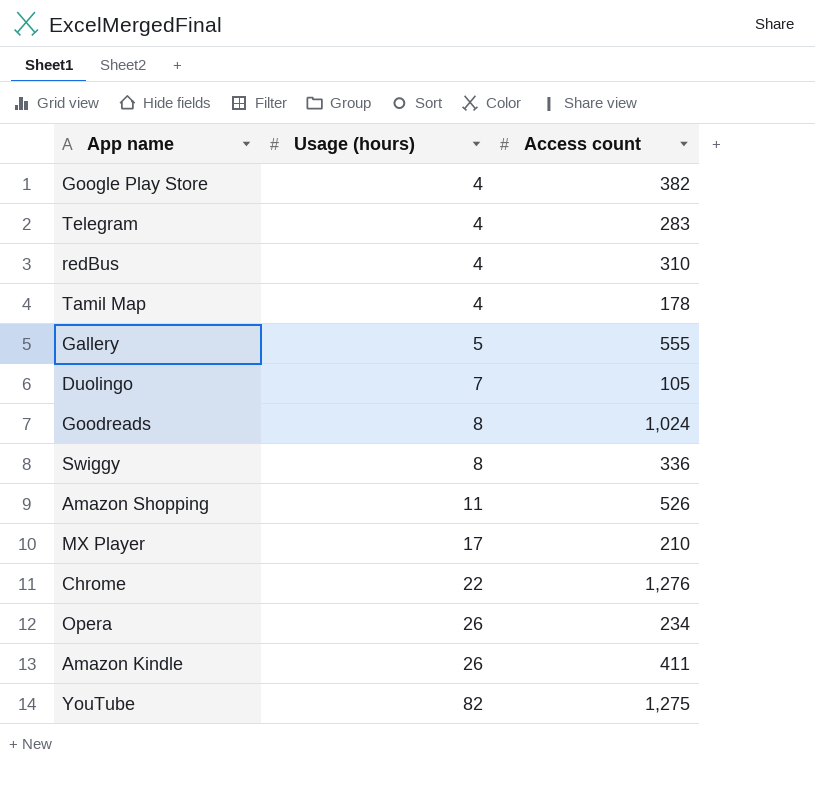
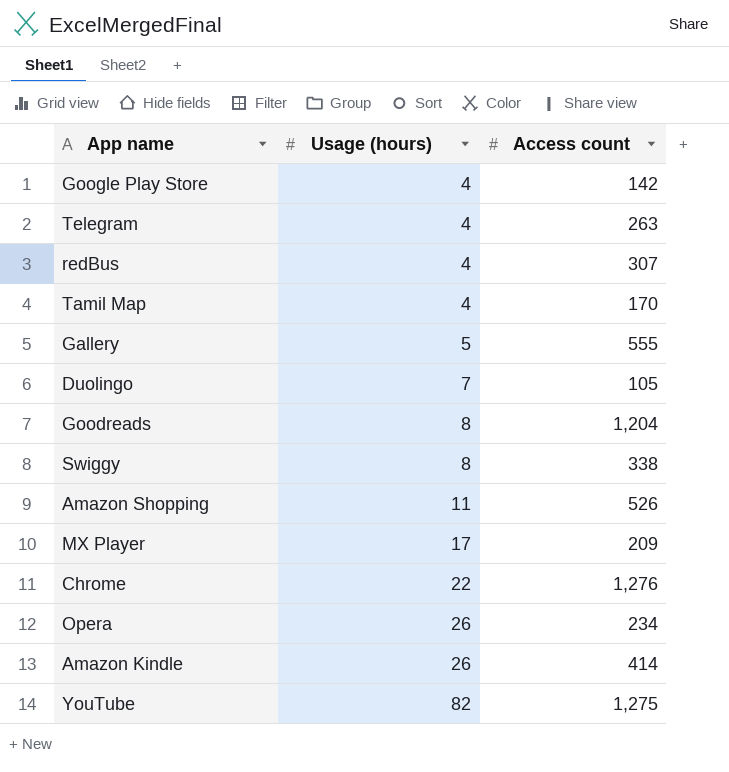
Google Play Store | Access count: 382 -> 142
Telegram | Access count: 283 -> 263
redBus | Access count: 310 -> 307
Tamil Map | Access count: 178 -> 170
Goodreads | Access count: 1,024 -> 1,204
Swiggy | Access count: 336 -> 338
MX Player | Access count: 210 -> 209
Amazon Kindle | Access count: 411 -> 414

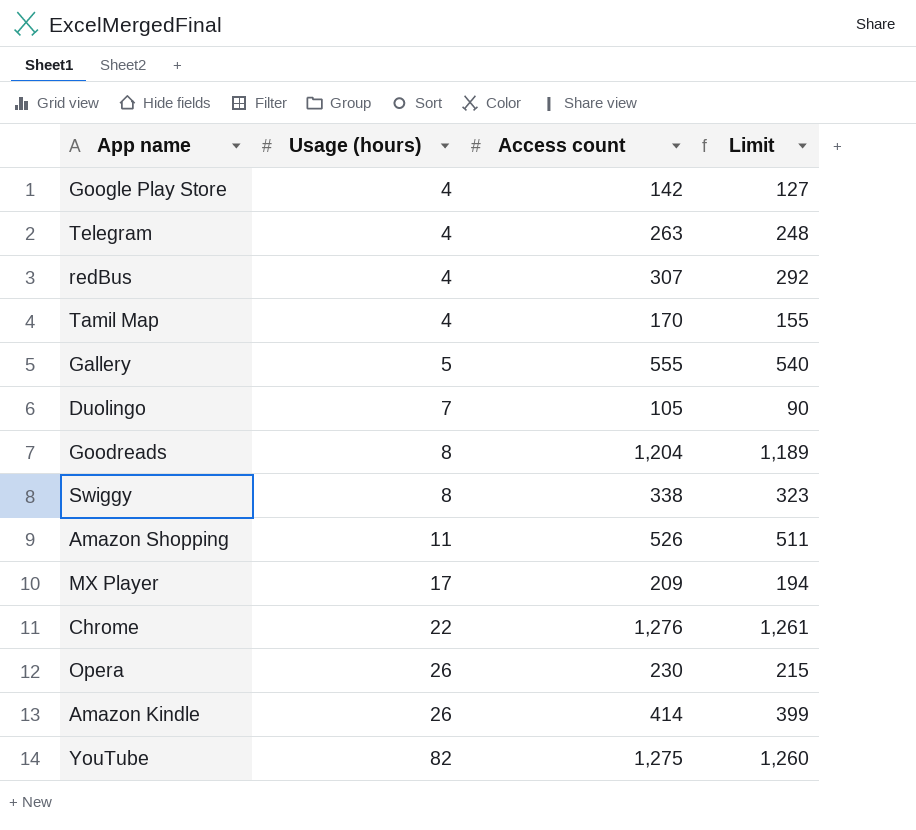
column Limit | formula: none -> [Access count] - 15
Opera | Access count: 234 -> 230

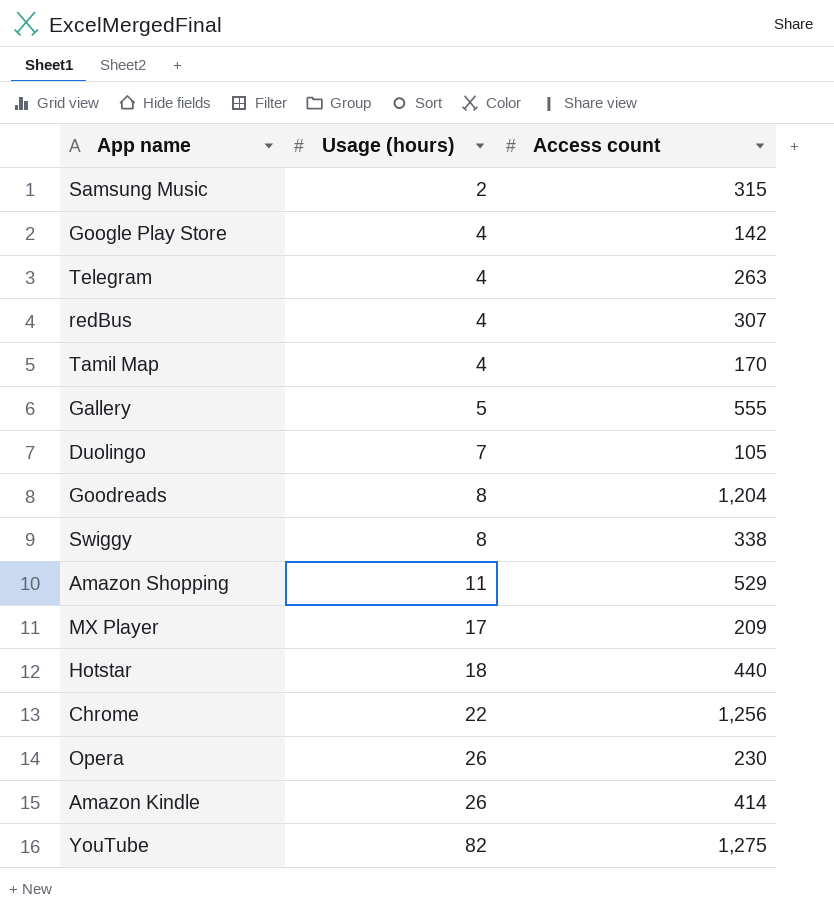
column Limit | formula: [Access count] - 15 -> none
row Samsung Music: none -> 2 | 315
Amazon Shopping | Access count: 526 -> 529
row Hotstar: none -> 18 | 440
Chrome | Access count: 1,276 -> 1,256

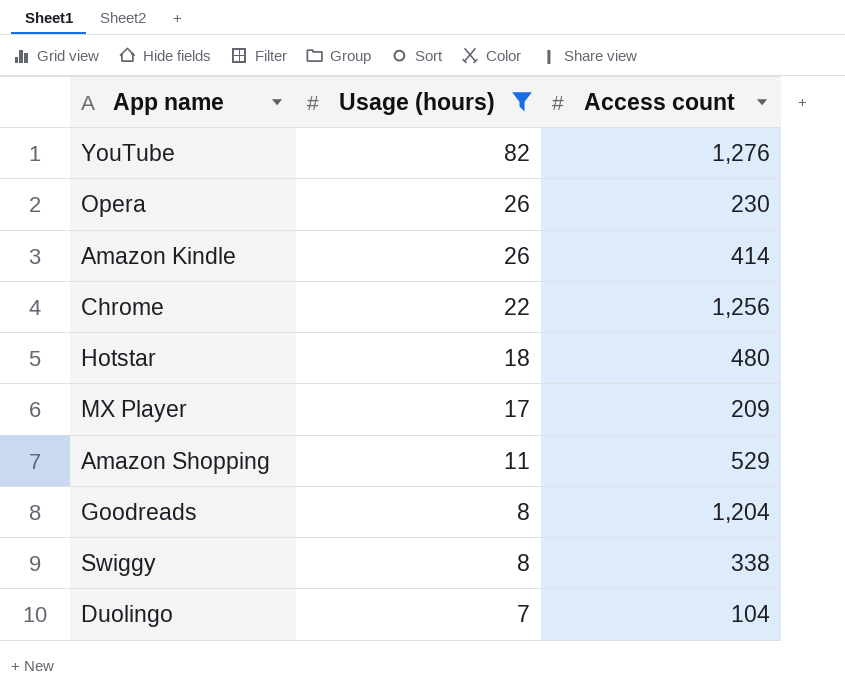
filter: none -> Usage (hours) >= 7
row order: Usage (hours) ascending -> Usage (hours) descending
YouTube | Access count: 1,275 -> 1,276
Hotstar | Access count: 440 -> 480
Duolingo | Access count: 105 -> 104

